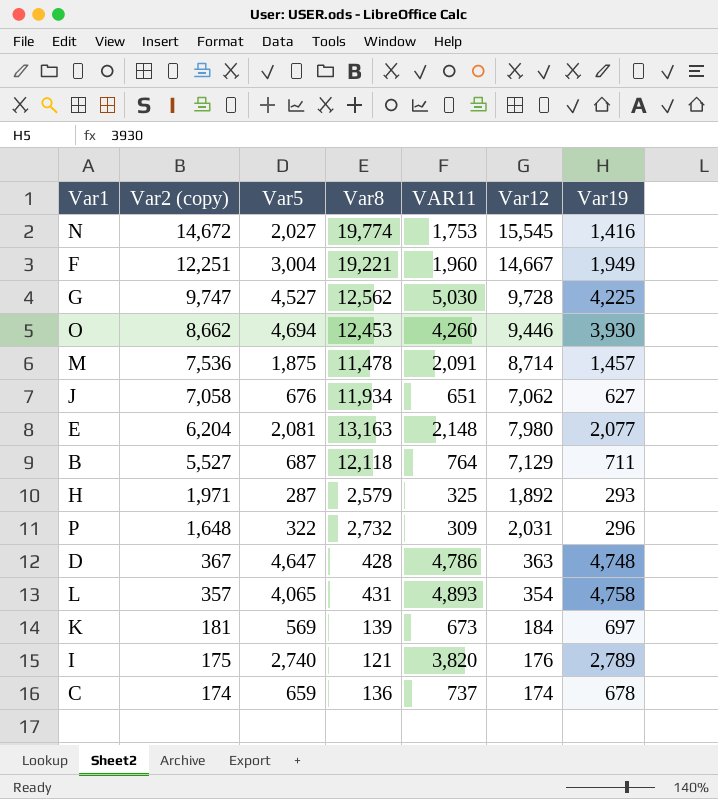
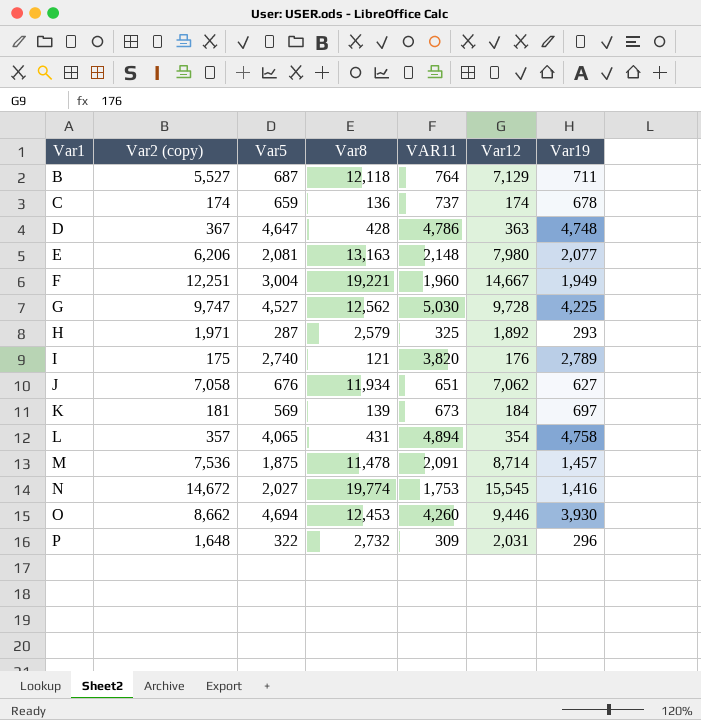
row order: Var2 (copy) descending -> Var1 ascending
E | Var2 (copy): 6,204 -> 6,206
L | VAR11: 4,893 -> 4,894

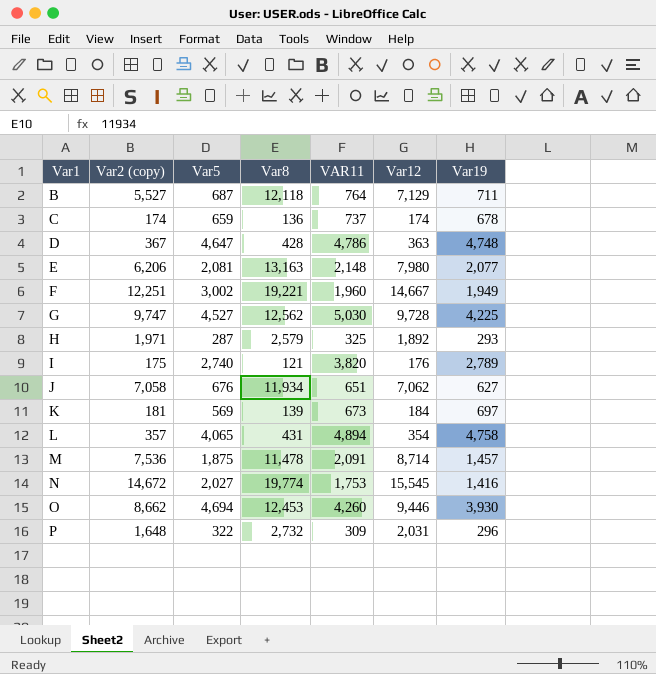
F | Var5: 3,004 -> 3,002

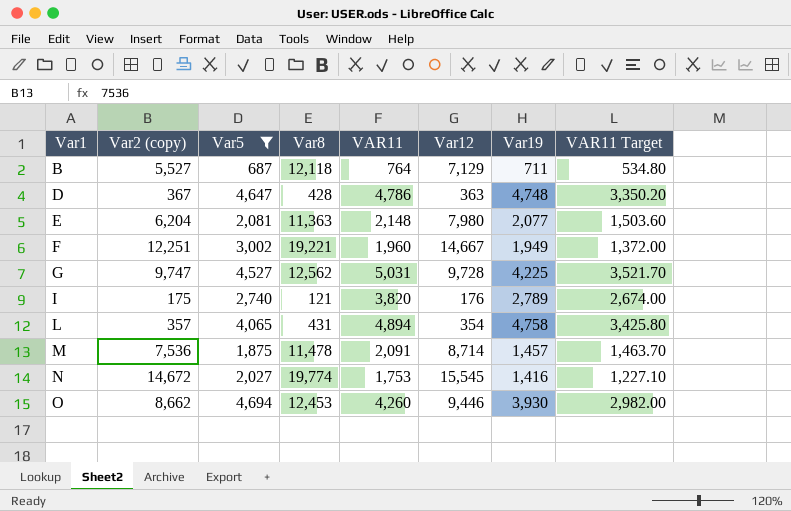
filter: none -> Var5 >= 687
column VAR11 Target | formula: none -> [VAR11] * 0.7
E | Var2 (copy): 6,206 -> 6,204
E | Var8: 13,163 -> 11,363
G | VAR11: 5,030 -> 5,031

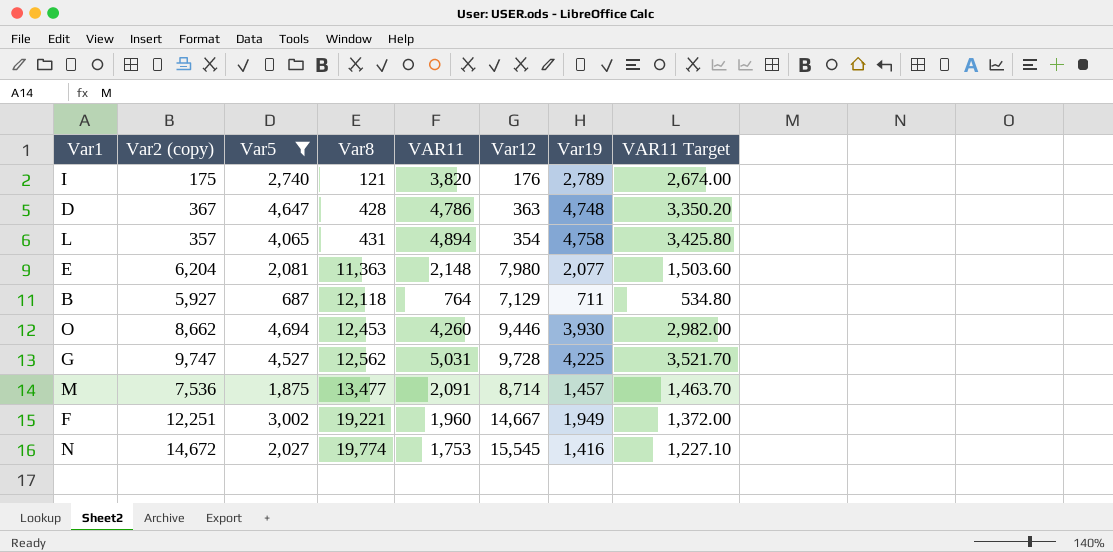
row order: Var1 ascending -> Var8 ascending
B | Var2 (copy): 5,527 -> 5,927
M | Var8: 11,478 -> 13,477

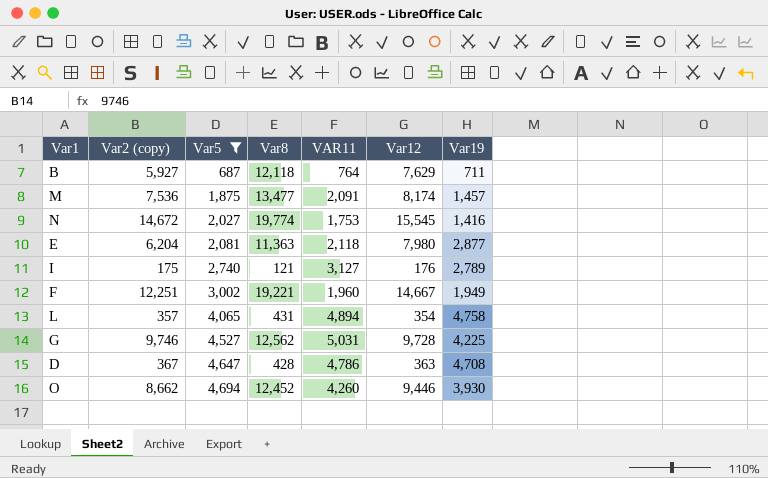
row order: Var8 ascending -> Var5 ascending
column VAR11 Target | formula: [VAR11] * 0.7 -> none
B | Var12: 7,129 -> 7,629
M | Var12: 8,714 -> 8,174
E | VAR11: 2,148 -> 2,118
E | Var19: 2,077 -> 2,877
I | VAR11: 3,820 -> 3,127
G | Var2 (copy): 9,747 -> 9,746
D | Var19: 4,748 -> 4,708
O | Var8: 12,453 -> 12,452

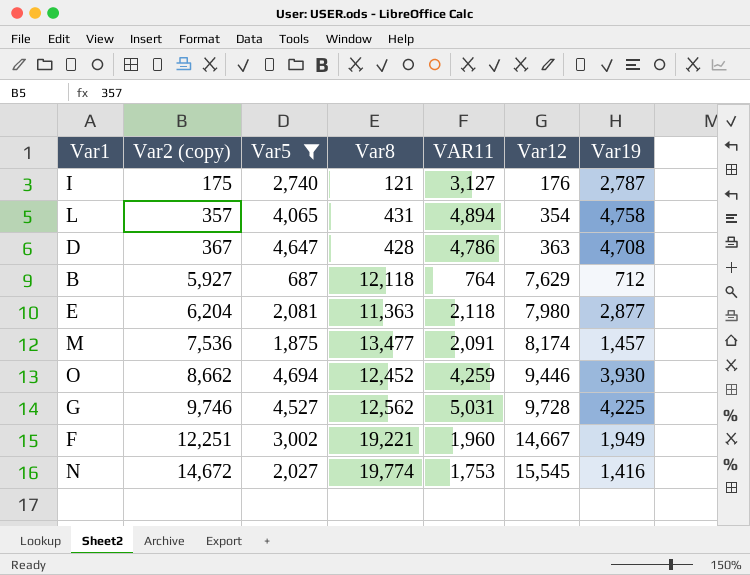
row order: Var5 ascending -> Var2 (copy) ascending
I | Var19: 2,789 -> 2,787
B | Var19: 711 -> 712
O | VAR11: 4,260 -> 4,259

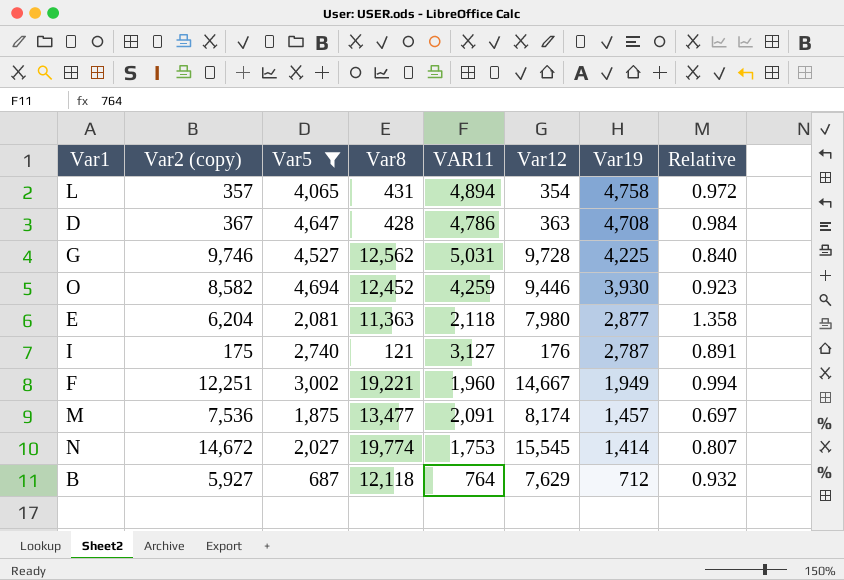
row order: Var2 (copy) ascending -> Var19 descending
column Relative | formula: none -> [Var19] / [VAR11]
O | Var2 (copy): 8,662 -> 8,582
N | Var19: 1,416 -> 1,414

